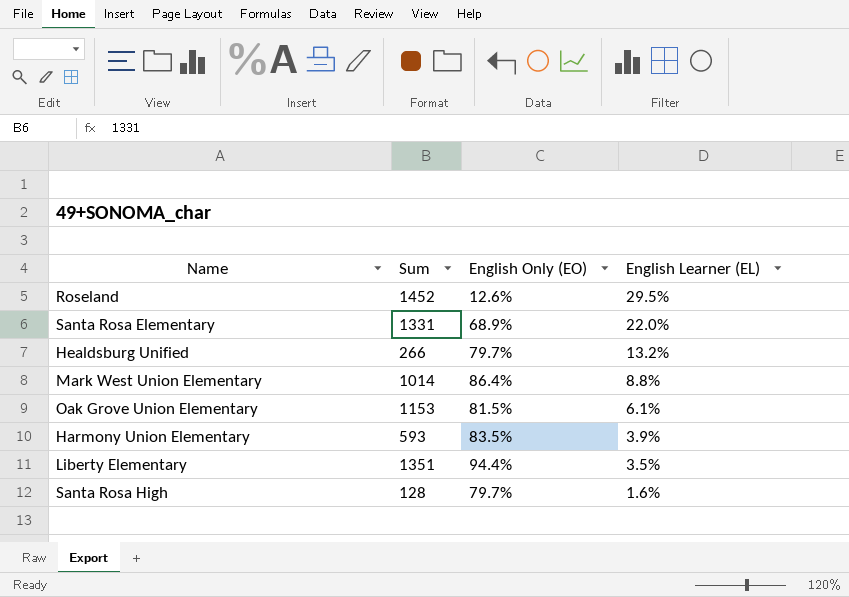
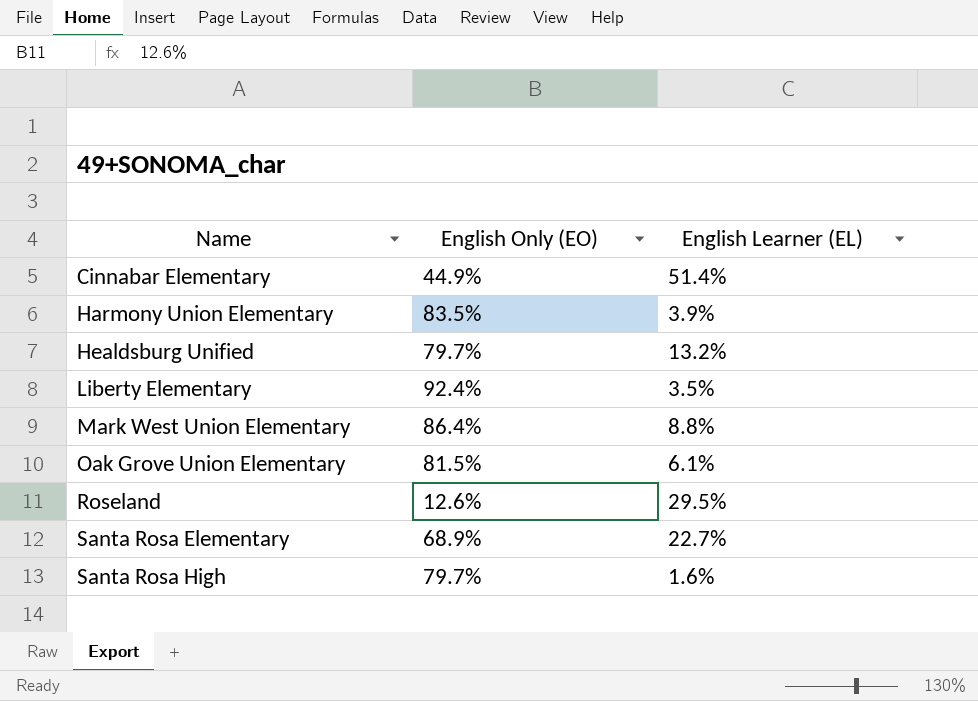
row order: English Learner (EL) descending -> Name ascending
column Sum | position: 2 -> none
row Cinnabar Elementary: none -> 44.9% | 51.4%
Liberty Elementary | English Only (EO): 94.4% -> 92.4%
Santa Rosa Elementary | English Learner (EL): 22.0% -> 22.7%

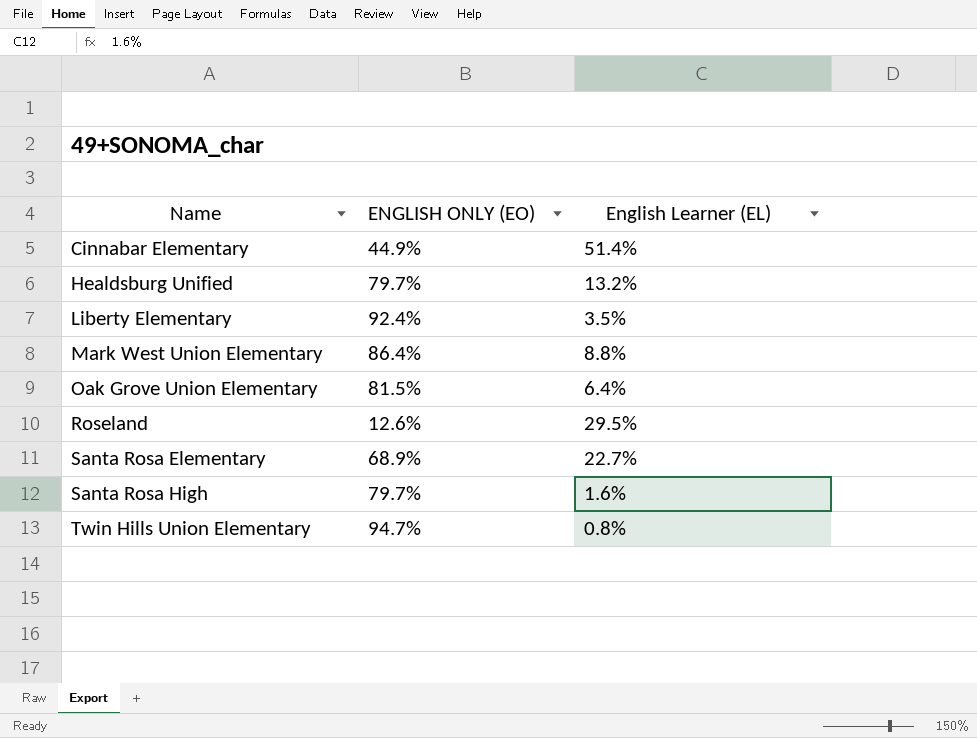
column name: English Only (EO) -> ENGLISH ONLY (EO)
row Harmony Union Elementary: 83.5% | 3.9% -> none
Oak Grove Union Elementary | English Learner (EL): 6.1% -> 6.4%
row Twin Hills Union Elementary: none -> 94.7% | 0.8%

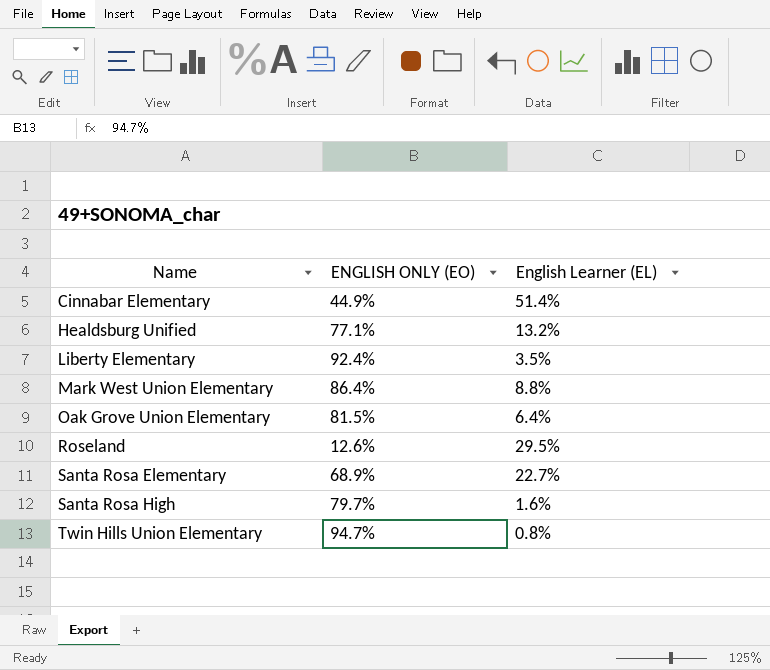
Healdsburg Unified | ENGLISH ONLY (EO): 79.7% -> 77.1%

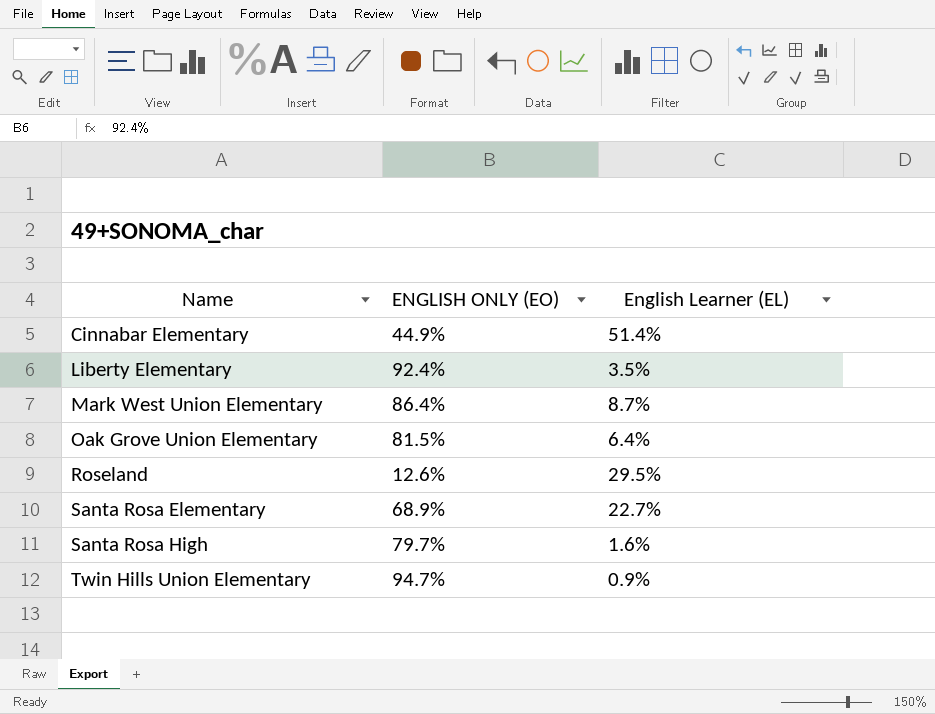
row Healdsburg Unified: 77.1% | 13.2% -> none
Mark West Union Elementary | English Learner (EL): 8.8% -> 8.7%
Twin Hills Union Elementary | English Learner (EL): 0.8% -> 0.9%

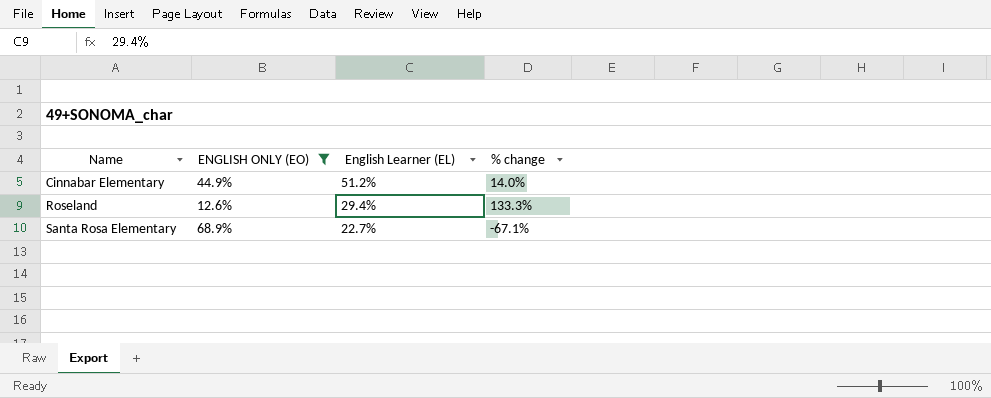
filter: none -> ENGLISH ONLY (EO) <= 68.9%
column % change | formula: none -> ([English Learner (EL)] - [ENGLISH ONLY (EO)]) / [ENGLISH ONLY (EO)]
Cinnabar Elementary | English Learner (EL): 51.4% -> 51.2%
Roseland | English Learner (EL): 29.5% -> 29.4%

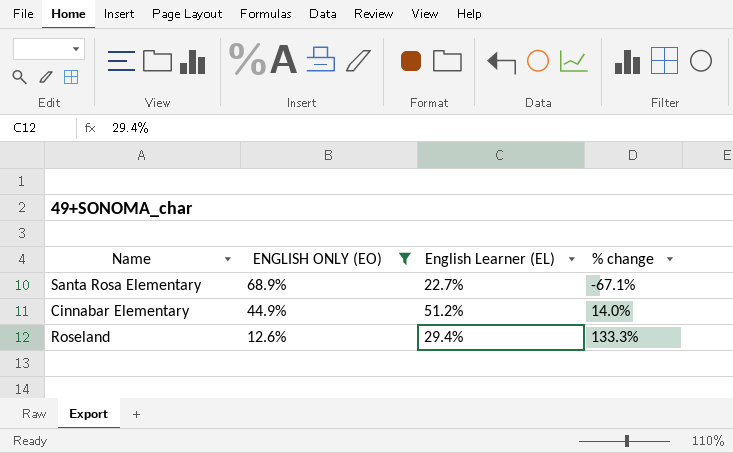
row order: Name ascending -> ENGLISH ONLY (EO) descending

